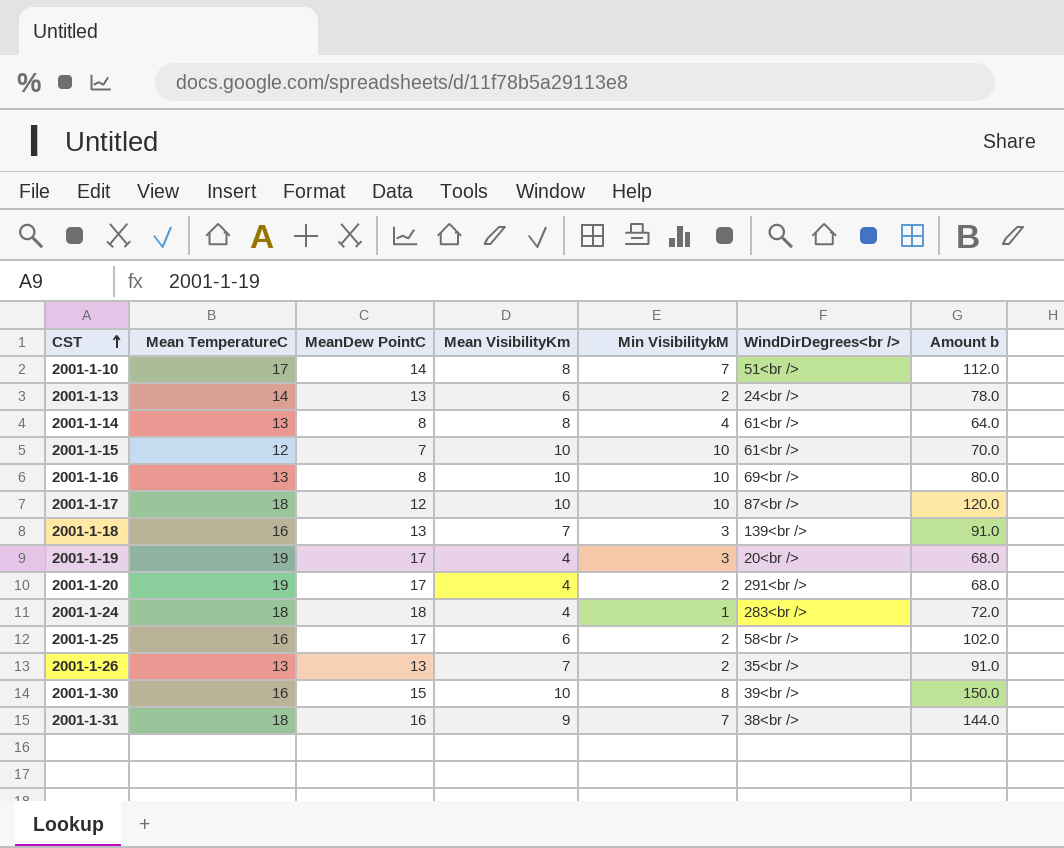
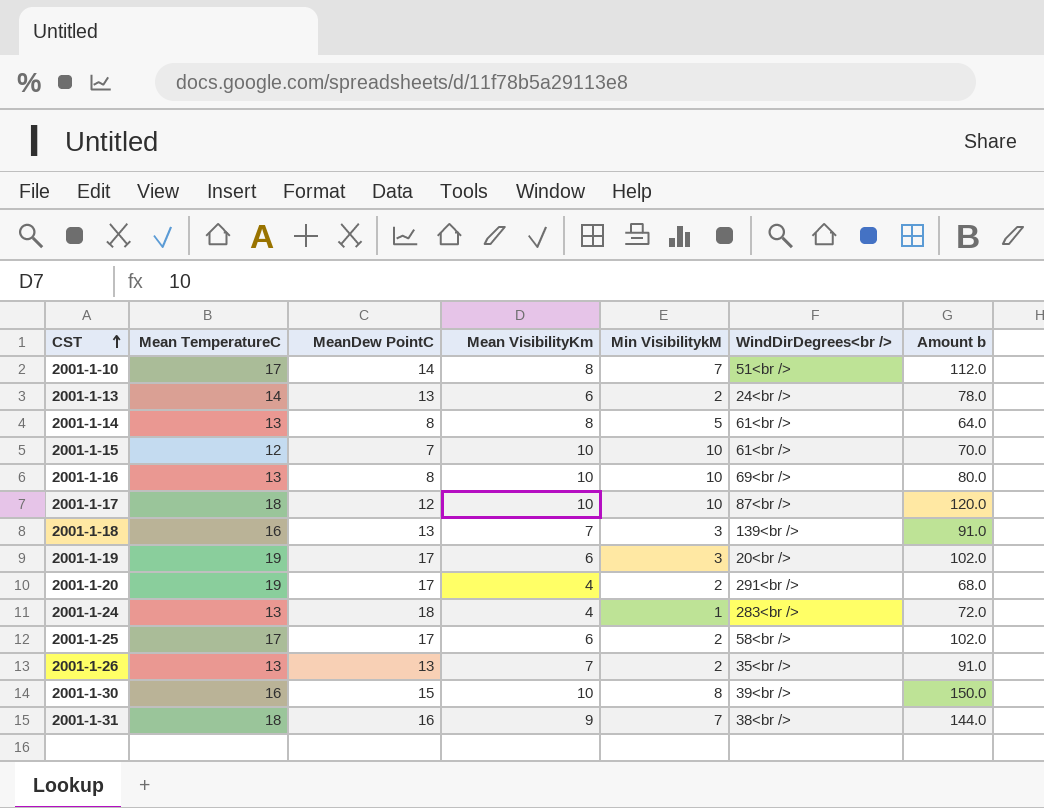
2001-1-14 | Min VisibilitykM: 4 -> 5
2001-1-19 | Mean VisibilityKm: 4 -> 6
2001-1-19 | Amount b: 68.0 -> 102.0
2001-1-24 | Mean TemperatureC: 18 -> 13
2001-1-25 | Mean TemperatureC: 16 -> 17

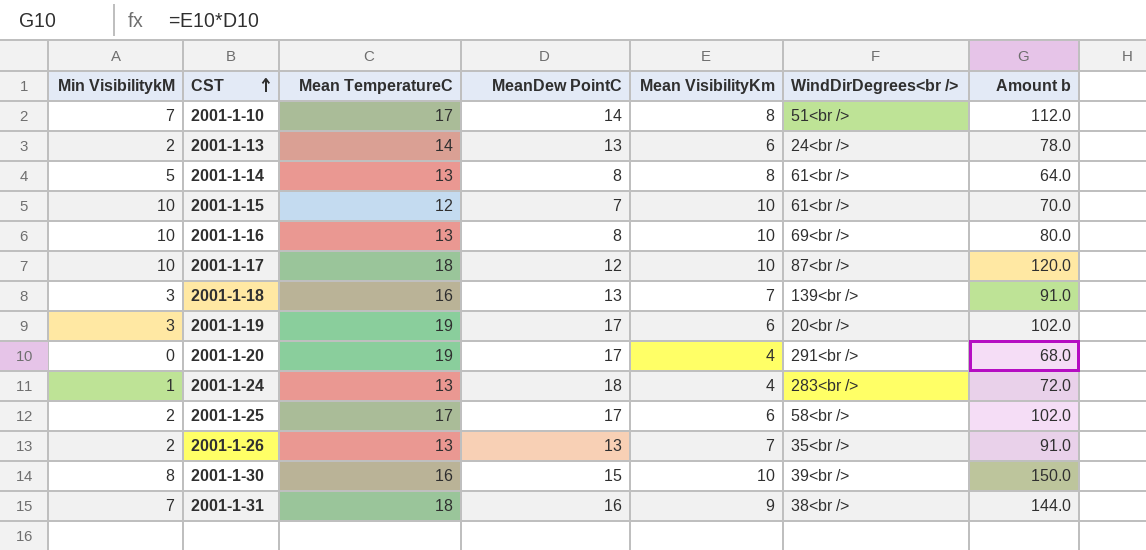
column Min VisibilitykM | position: 5 -> 1
2001-1-20 | Min VisibilitykM: 2 -> 0

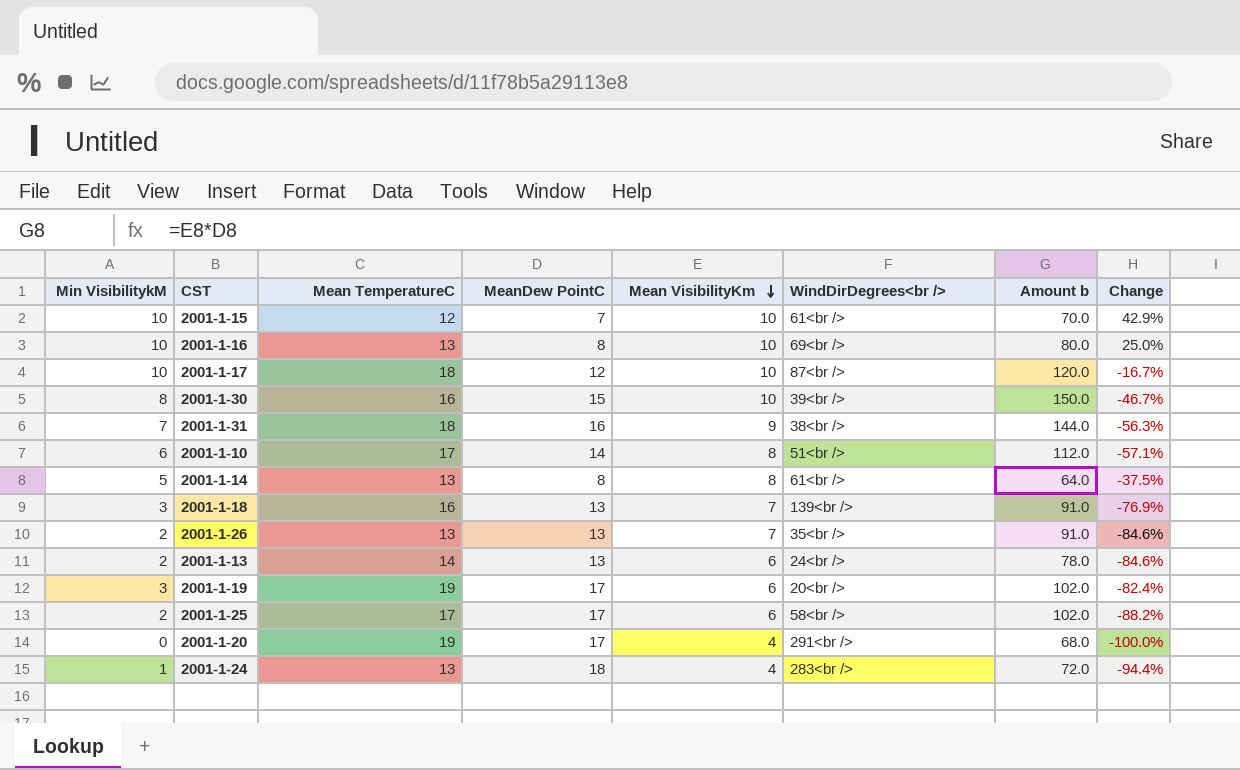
row order: CST ascending -> Mean VisibilityKm descending
column Change | formula: none -> ([Min VisibilitykM] - [MeanDew PointC]) / [MeanDew PointC]
2001-1-10 | Min VisibilitykM: 7 -> 6

